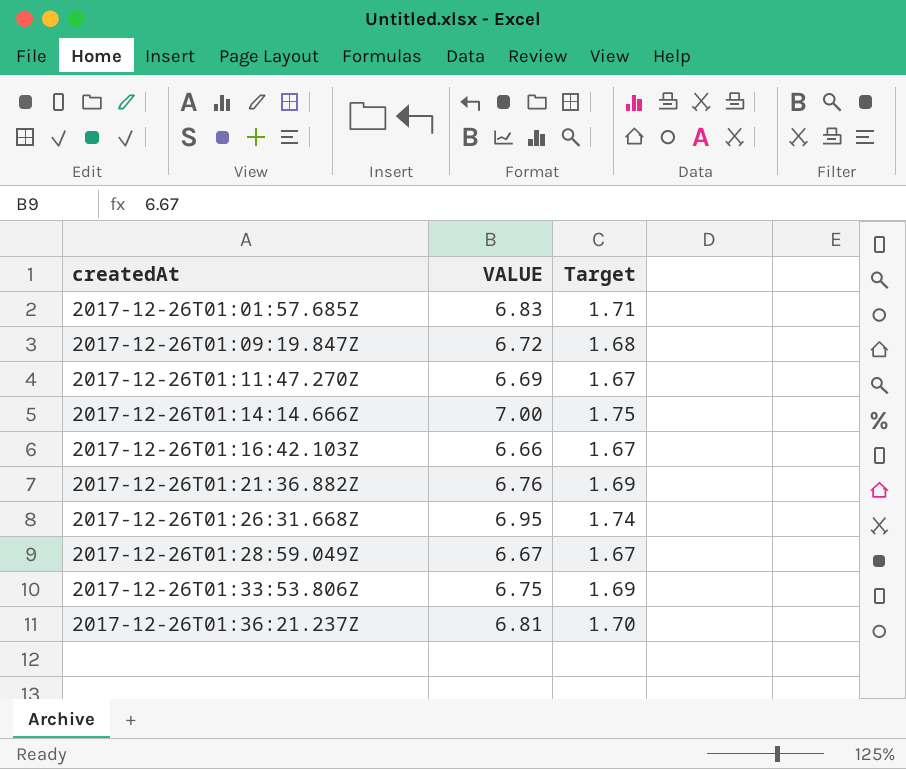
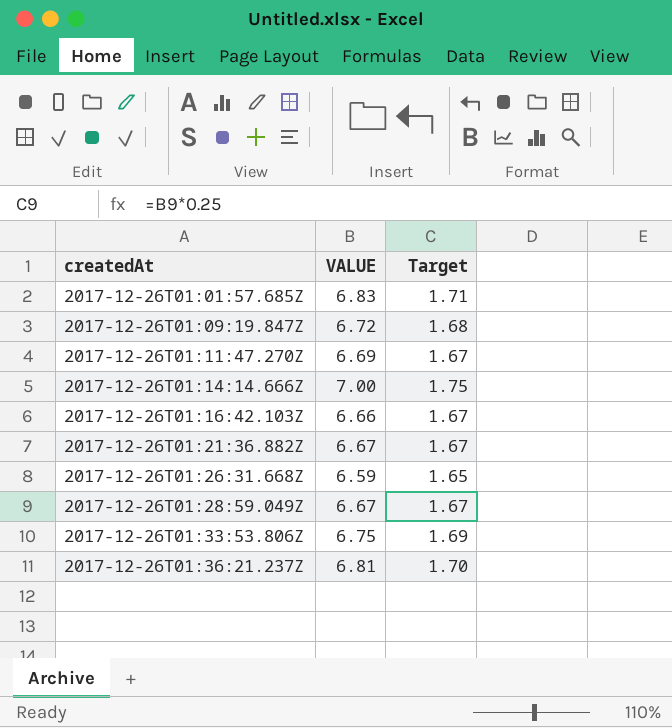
2017-12-26T01:21:36.882Z | VALUE: 6.76 -> 6.67
2017-12-26T01:21:36.882Z | Target: 1.69 -> 1.67
2017-12-26T01:26:31.668Z | VALUE: 6.95 -> 6.59
2017-12-26T01:26:31.668Z | Target: 1.74 -> 1.65

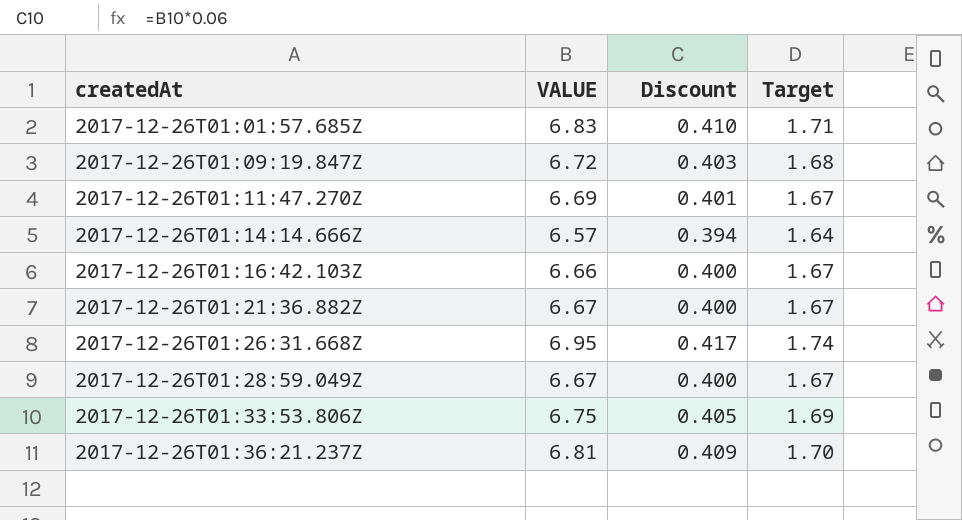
column Discount | formula: none -> [VALUE] * 0.06
2017-12-26T01:14:14.666Z | VALUE: 7.00 -> 6.57
2017-12-26T01:14:14.666Z | Target: 1.75 -> 1.64
2017-12-26T01:26:31.668Z | VALUE: 6.59 -> 6.95
2017-12-26T01:26:31.668Z | Target: 1.65 -> 1.74

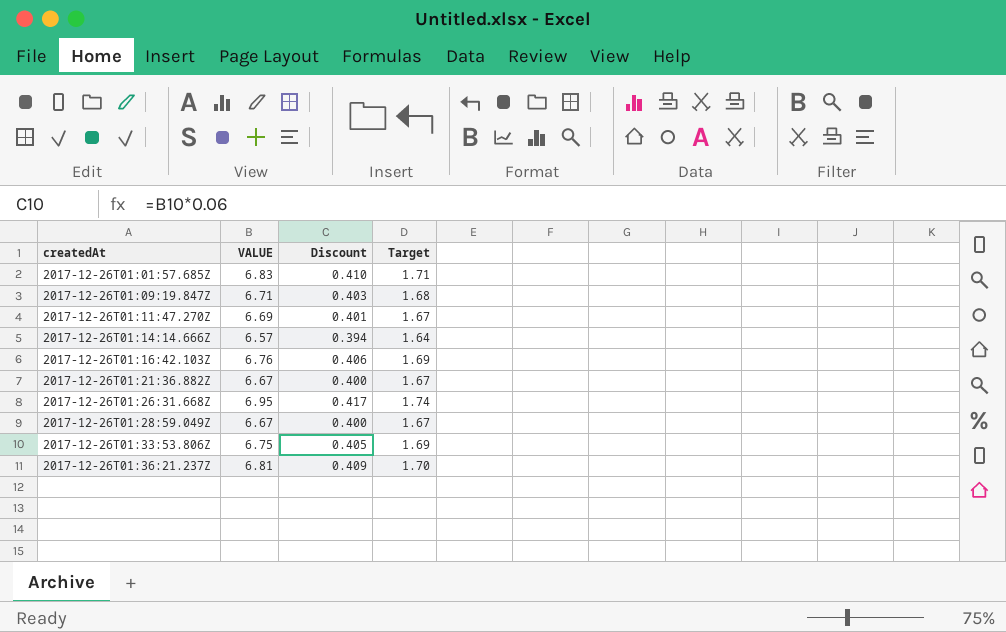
2017-12-26T01:09:19.847Z | VALUE: 6.72 -> 6.71
2017-12-26T01:16:42.103Z | VALUE: 6.66 -> 6.76
2017-12-26T01:16:42.103Z | Discount: 0.400 -> 0.406
2017-12-26T01:16:42.103Z | Target: 1.67 -> 1.69

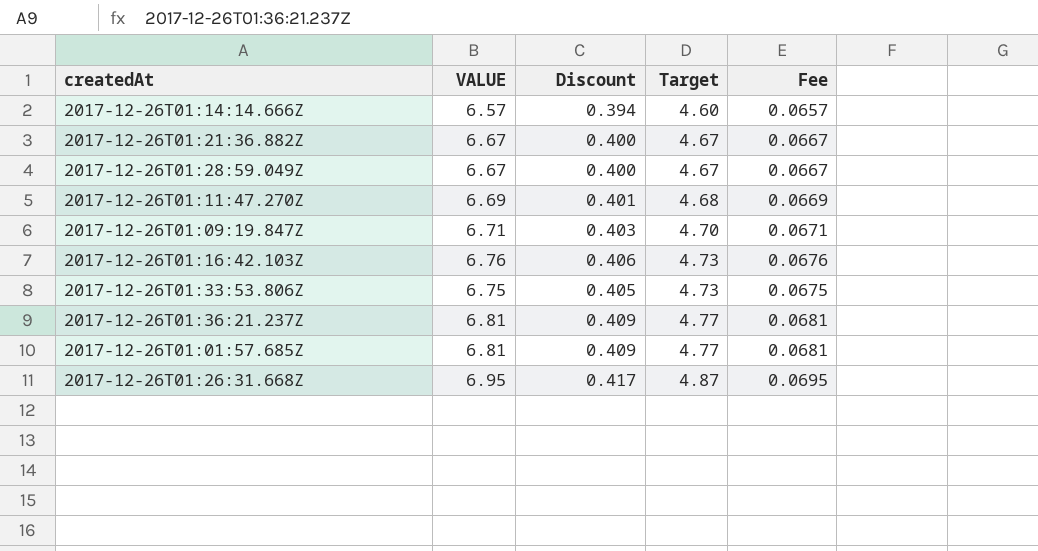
row order: createdAt ascending -> Target ascending
column Target | formula: [VALUE] * 0.25 -> [VALUE] * 0.7
column Fee | formula: none -> [VALUE] * 0.01
2017-12-26T01:01:57.685Z | VALUE: 6.83 -> 6.81
2017-12-26T01:01:57.685Z | Discount: 0.410 -> 0.409

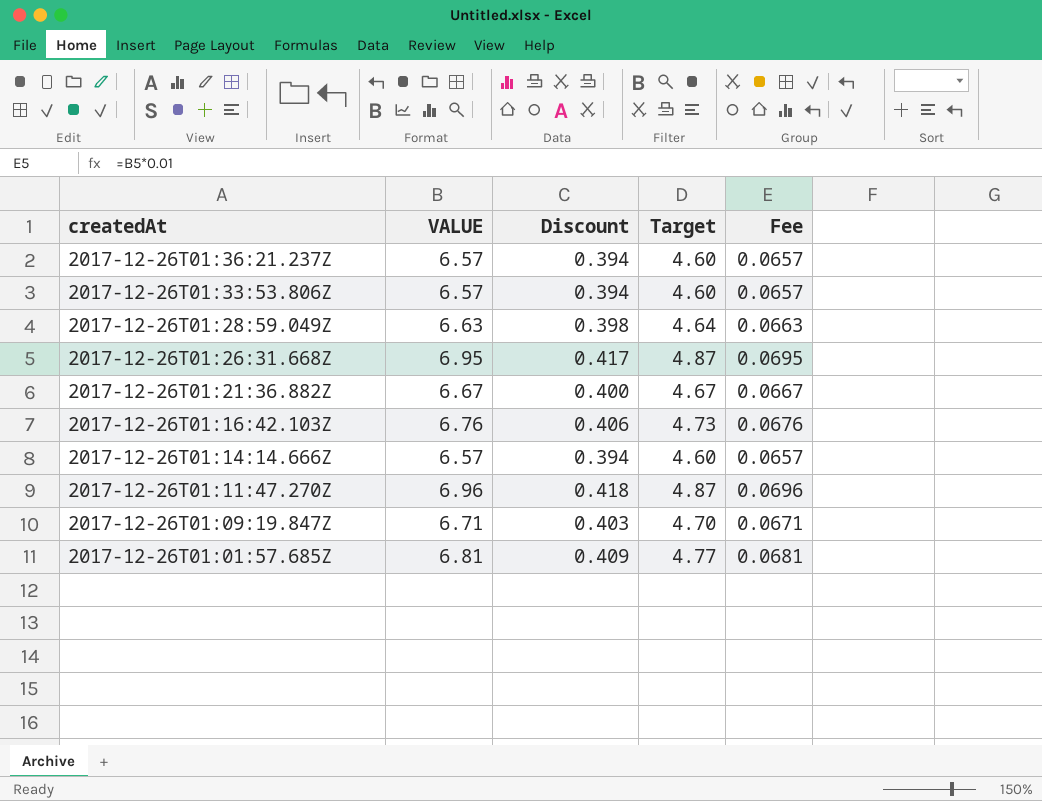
row order: Target ascending -> createdAt descending
2017-12-26T01:36:21.237Z | VALUE: 6.81 -> 6.57
2017-12-26T01:36:21.237Z | Discount: 0.409 -> 0.394
2017-12-26T01:36:21.237Z | Target: 4.77 -> 4.60
2017-12-26T01:36:21.237Z | Fee: 0.0681 -> 0.0657
2017-12-26T01:33:53.806Z | VALUE: 6.75 -> 6.57
2017-12-26T01:33:53.806Z | Discount: 0.405 -> 0.394
2017-12-26T01:33:53.806Z | Target: 4.73 -> 4.60
2017-12-26T01:33:53.806Z | Fee: 0.0675 -> 0.0657
2017-12-26T01:28:59.049Z | VALUE: 6.67 -> 6.63
2017-12-26T01:28:59.049Z | Discount: 0.400 -> 0.398
2017-12-26T01:28:59.049Z | Target: 4.67 -> 4.64
2017-12-26T01:28:59.049Z | Fee: 0.0667 -> 0.0663
2017-12-26T01:11:47.270Z | VALUE: 6.69 -> 6.96
2017-12-26T01:11:47.270Z | Discount: 0.401 -> 0.418
2017-12-26T01:11:47.270Z | Target: 4.68 -> 4.87
2017-12-26T01:11:47.270Z | Fee: 0.0669 -> 0.0696

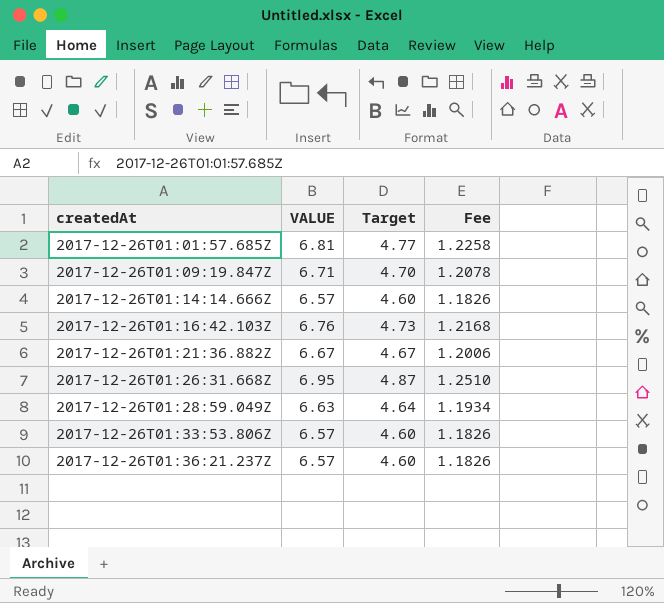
row order: createdAt descending -> createdAt ascending
column Discount | formula: [VALUE] * 0.06 -> none
column Fee | formula: [VALUE] * 0.01 -> [VALUE] * 0.18
row 2017-12-26T01:11:47.270Z: 6.96 | 0.418 | 4.87 | 0.0696 -> none

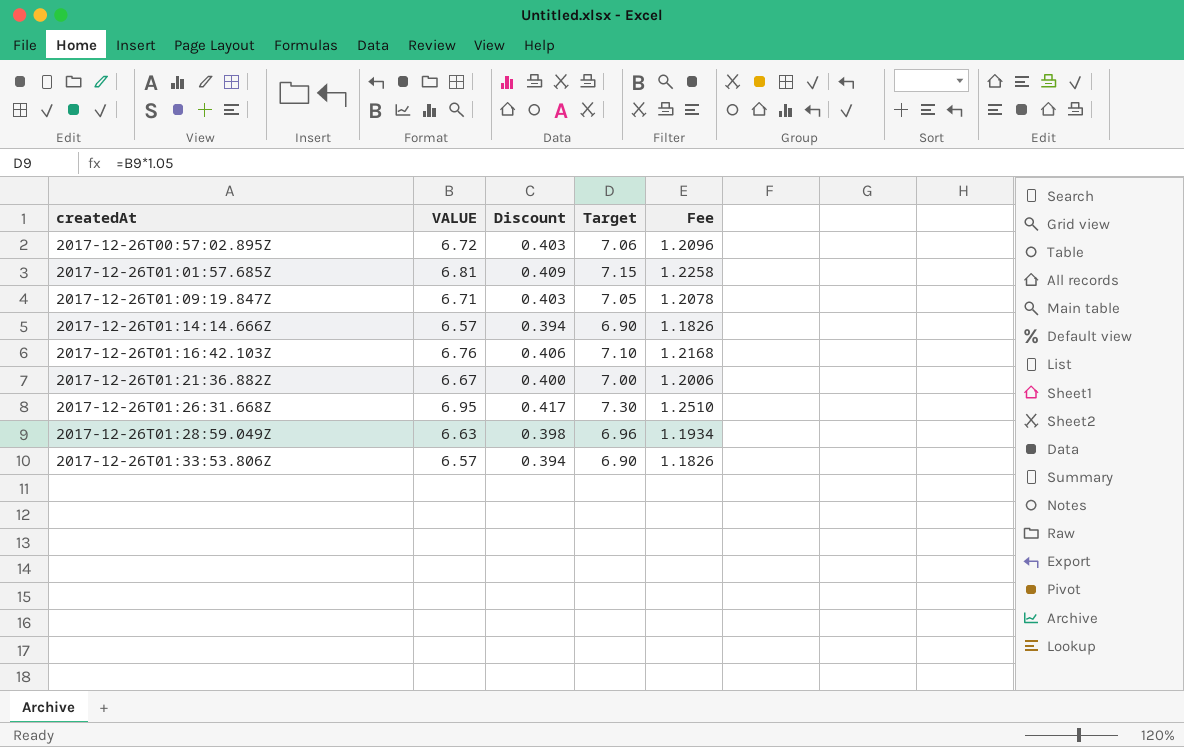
column Discount | formula: none -> [VALUE] * 0.06
column Target | formula: [VALUE] * 0.7 -> [VALUE] * 1.05
row 2017-12-26T01:36:21.237Z: 6.57 | 4.60 | 1.1826 -> none
row 2017-12-26T00:57:02.895Z: none -> 6.72 | 0.403 | 7.06 | 1.2096

